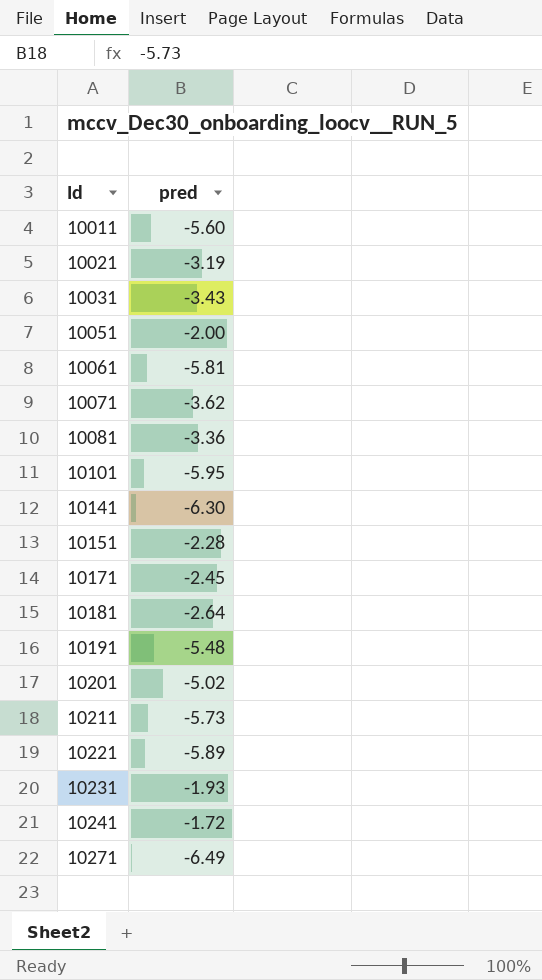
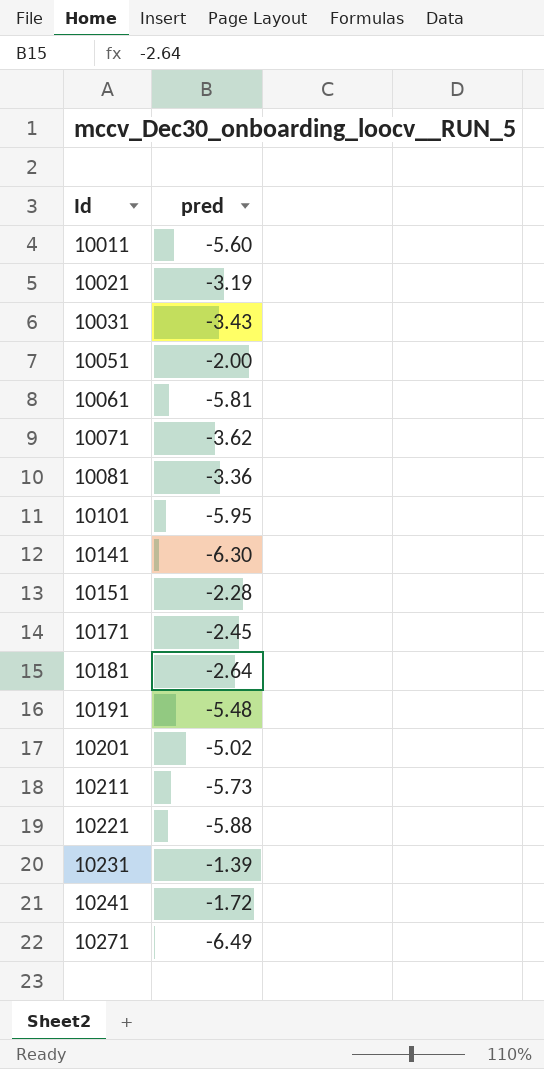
10221 | pred: -5.89 -> -5.88
10231 | pred: -1.93 -> -1.39

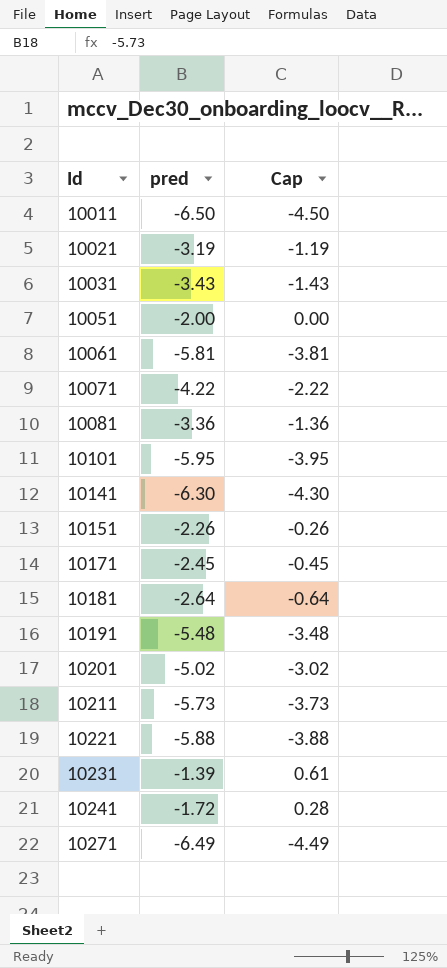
column Cap | formula: none -> [pred] + 2
10011 | pred: -5.60 -> -6.50
10071 | pred: -3.62 -> -4.22
10151 | pred: -2.28 -> -2.26

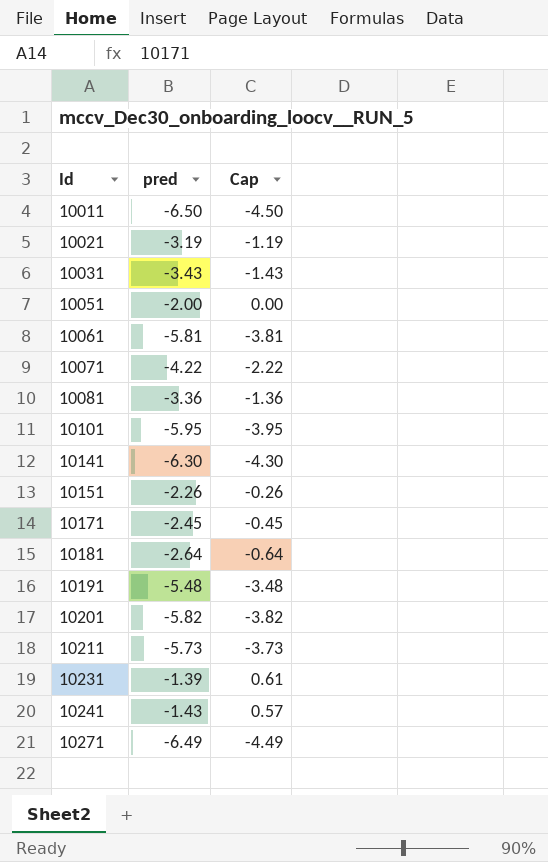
row 10221: -5.88 | -3.88 -> none
10201 | pred: -5.02 -> -5.82
10201 | Cap: -3.02 -> -3.82
10241 | pred: -1.72 -> -1.43
10241 | Cap: 0.28 -> 0.57

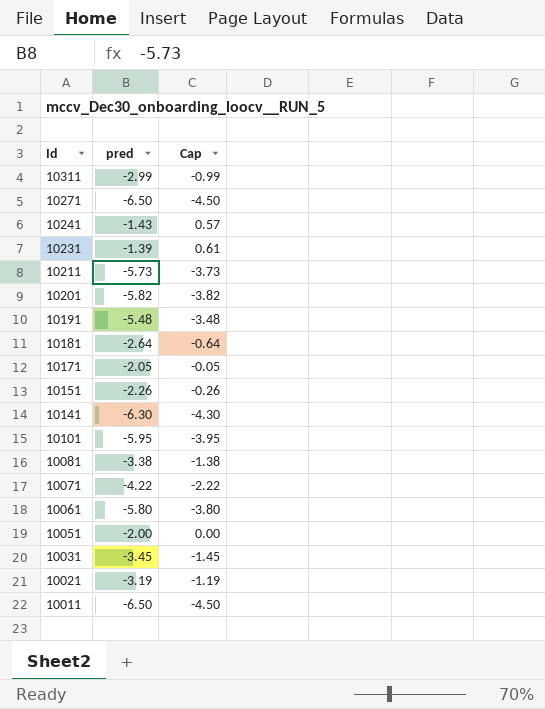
row order: Id ascending -> Id descending
row 10311: none -> -2.99 | -0.99
10271 | pred: -6.49 -> -6.50
10271 | Cap: -4.49 -> -4.50
10171 | pred: -2.45 -> -2.05
10171 | Cap: -0.45 -> -0.05
10081 | pred: -3.36 -> -3.38
10081 | Cap: -1.36 -> -1.38
10061 | pred: -5.81 -> -5.80
10061 | Cap: -3.81 -> -3.80
10031 | pred: -3.43 -> -3.45
10031 | Cap: -1.43 -> -1.45

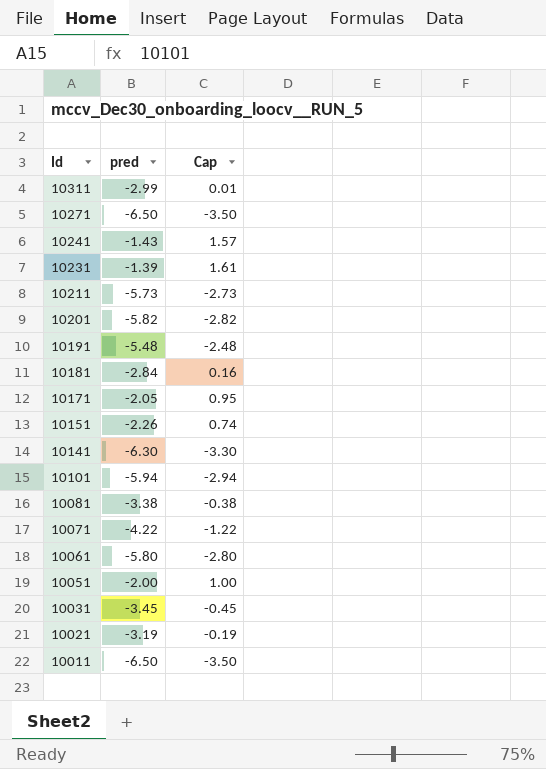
column Cap | formula: [pred] + 2 -> [pred] + 3
10181 | pred: -2.64 -> -2.84
10101 | pred: -5.95 -> -5.94

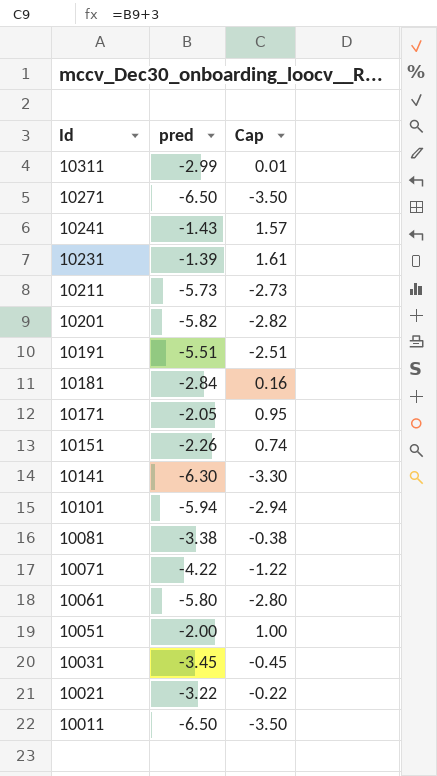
10191 | pred: -5.48 -> -5.51
10191 | Cap: -2.48 -> -2.51
10021 | pred: -3.19 -> -3.22
10021 | Cap: -0.19 -> -0.22

